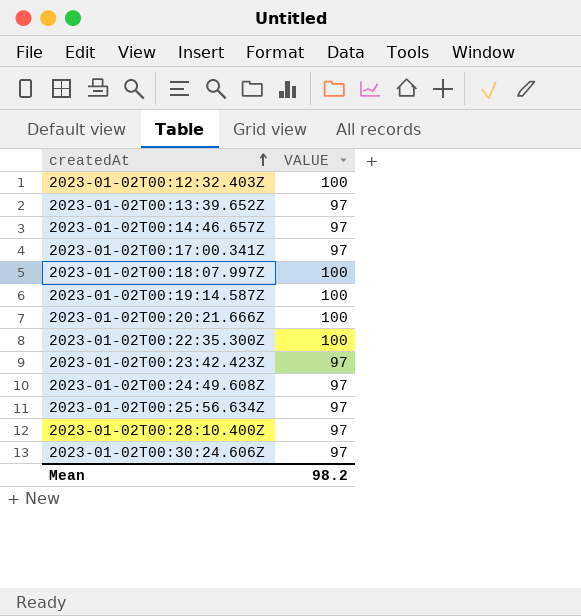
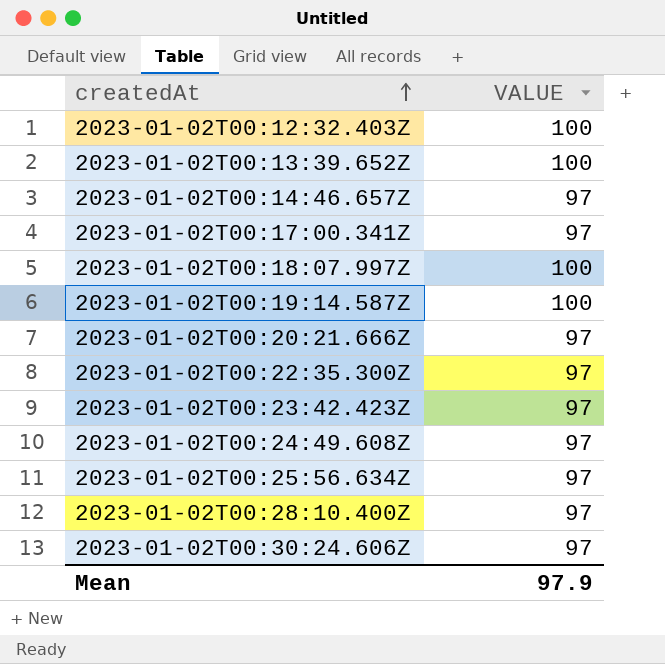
2023-01-02T00:13:39.652Z | VALUE: 97 -> 100
2023-01-02T00:20:21.666Z | VALUE: 100 -> 97
2023-01-02T00:22:35.300Z | VALUE: 100 -> 97
Mean | VALUE: 98.2 -> 97.9

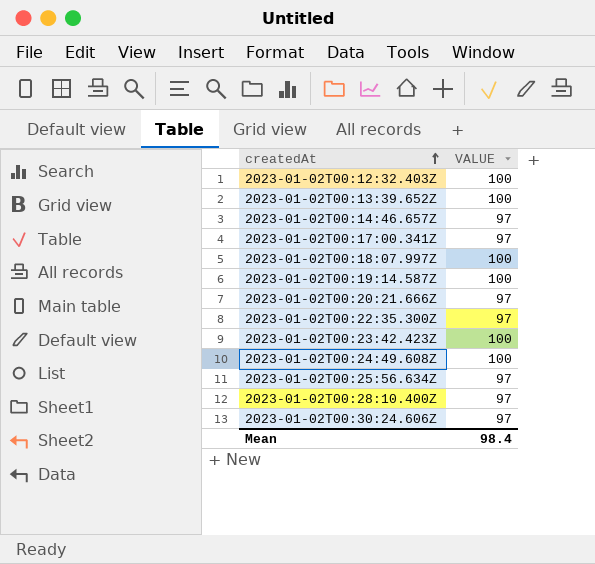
2023-01-02T00:23:42.423Z | VALUE: 97 -> 100
2023-01-02T00:24:49.608Z | VALUE: 97 -> 100
Mean | VALUE: 97.9 -> 98.4

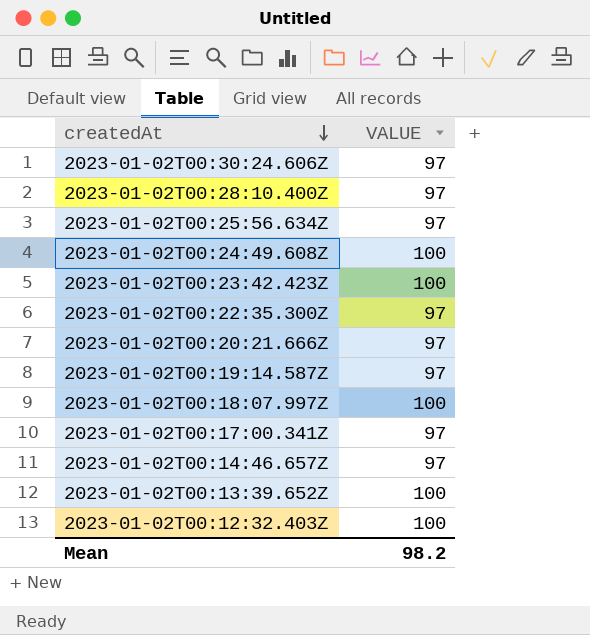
row order: createdAt ascending -> createdAt descending
2023-01-02T00:19:14.587Z | VALUE: 100 -> 97
Mean | VALUE: 98.4 -> 98.2

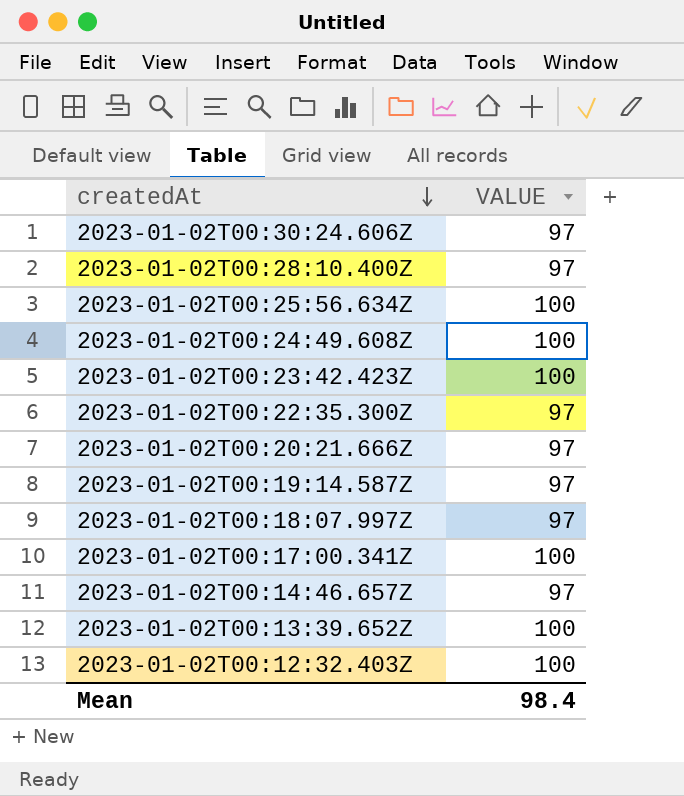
2023-01-02T00:25:56.634Z | VALUE: 97 -> 100
2023-01-02T00:18:07.997Z | VALUE: 100 -> 97
2023-01-02T00:17:00.341Z | VALUE: 97 -> 100
Mean | VALUE: 98.2 -> 98.4

